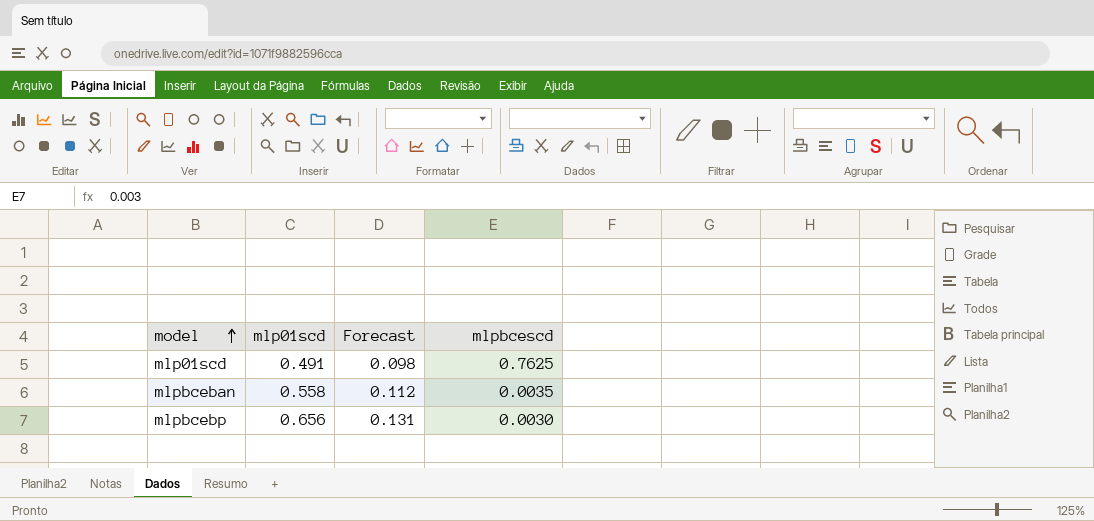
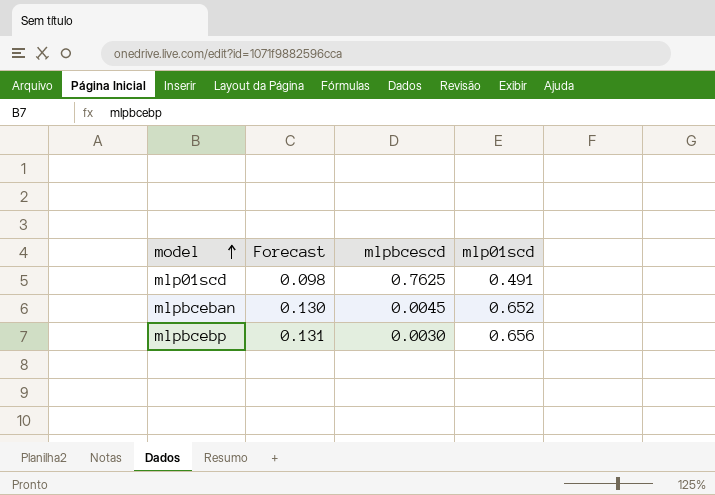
column mlp01scd | position: 2 -> 4
mlpbceban | Forecast: 0.112 -> 0.130
mlpbceban | mlpbcescd: 0.0035 -> 0.0045
mlpbceban | mlp01scd: 0.558 -> 0.652

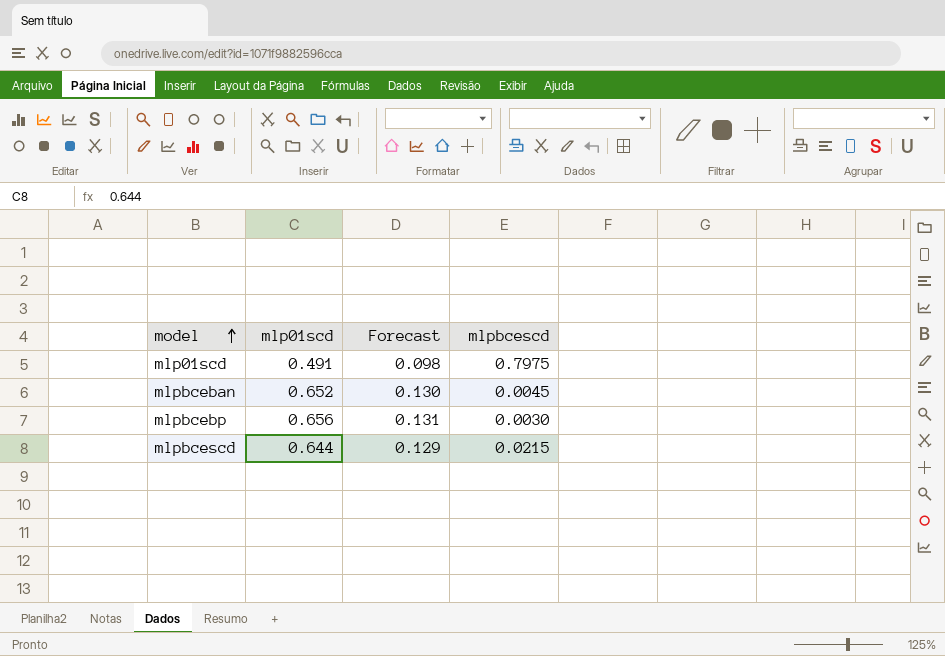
column mlp01scd | position: 4 -> 2
mlp01scd | mlpbcescd: 0.7625 -> 0.7975
row mlpbcescd: none -> 0.644 | 0.129 | 0.0215

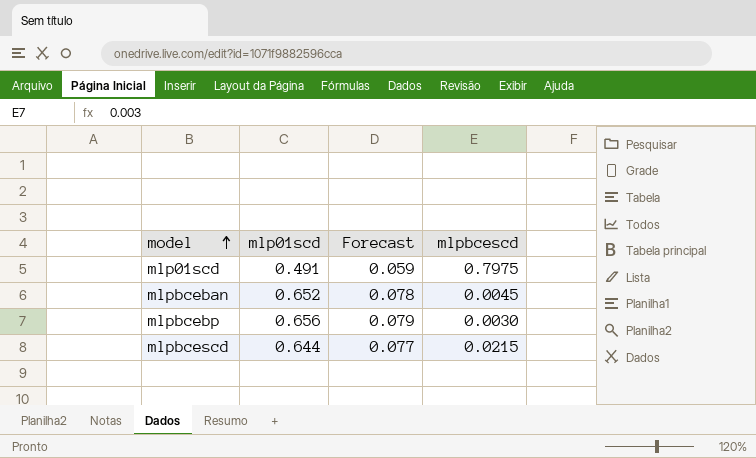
column Forecast | formula: [mlp01scd] * 0.2 -> [mlp01scd] * 0.12

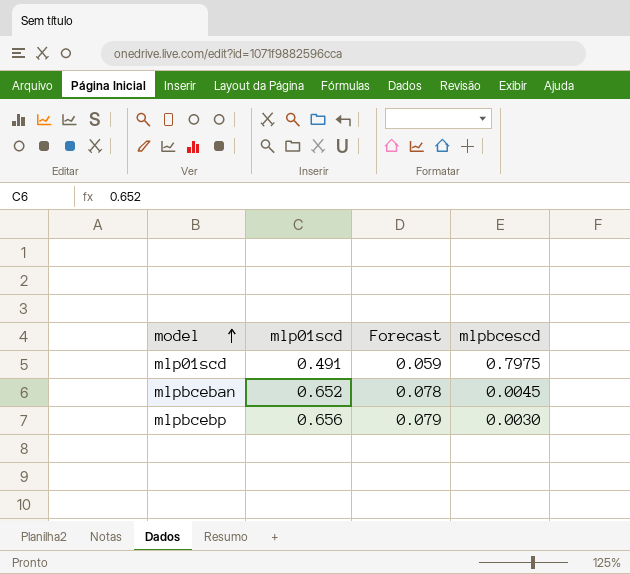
row mlpbcescd: 0.644 | 0.077 | 0.0215 -> none

